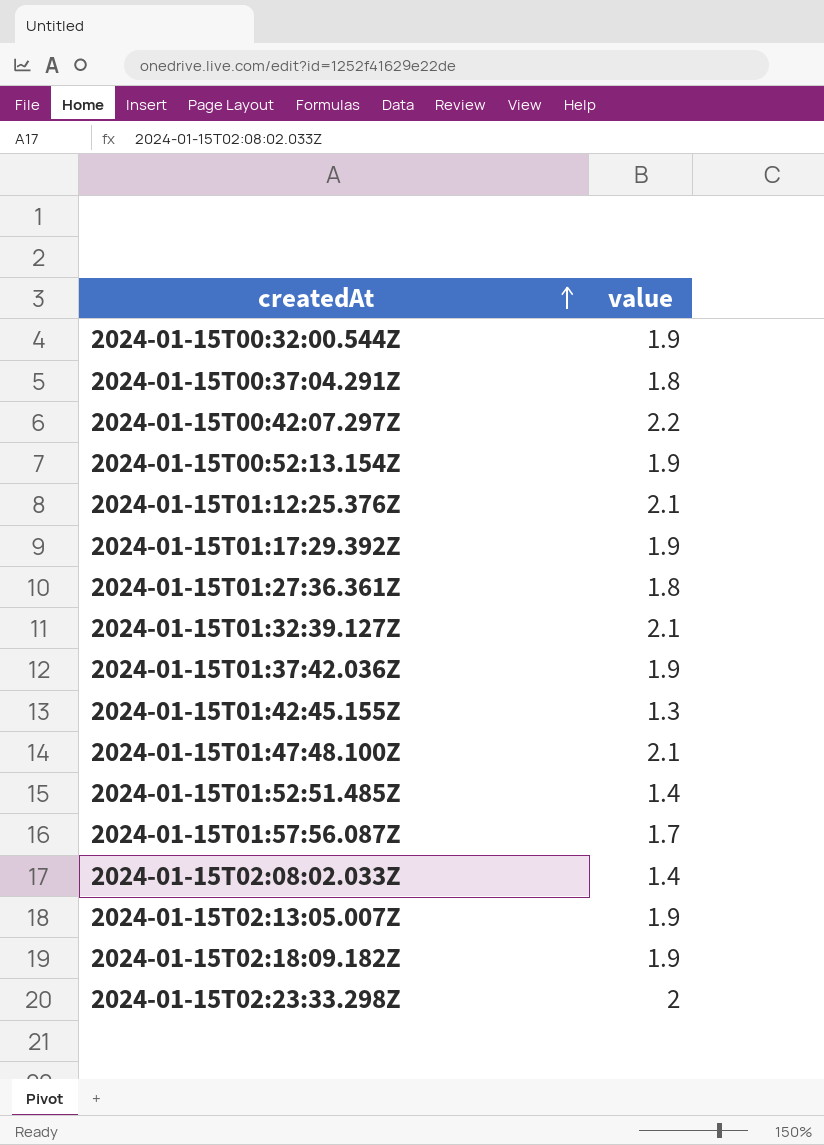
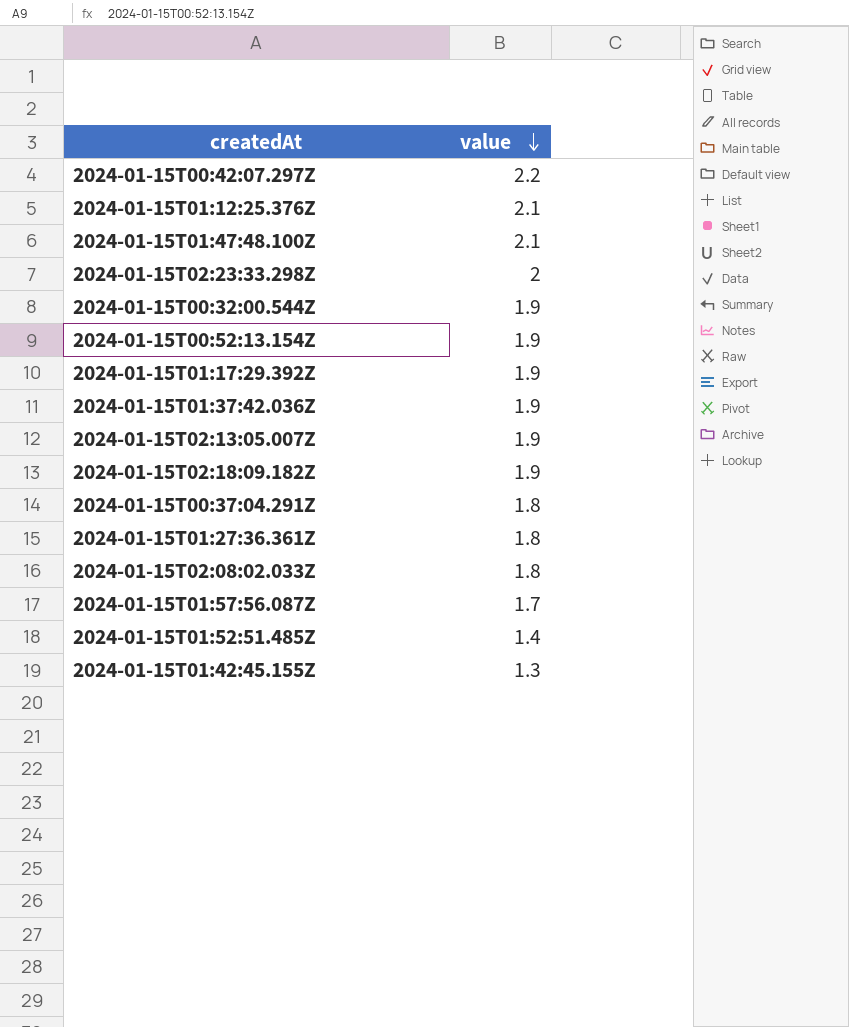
row order: createdAt ascending -> value descending
row 2024-01-15T01:32:39.127Z: 2.1 -> none
2024-01-15T02:08:02.033Z | value: 1.4 -> 1.8

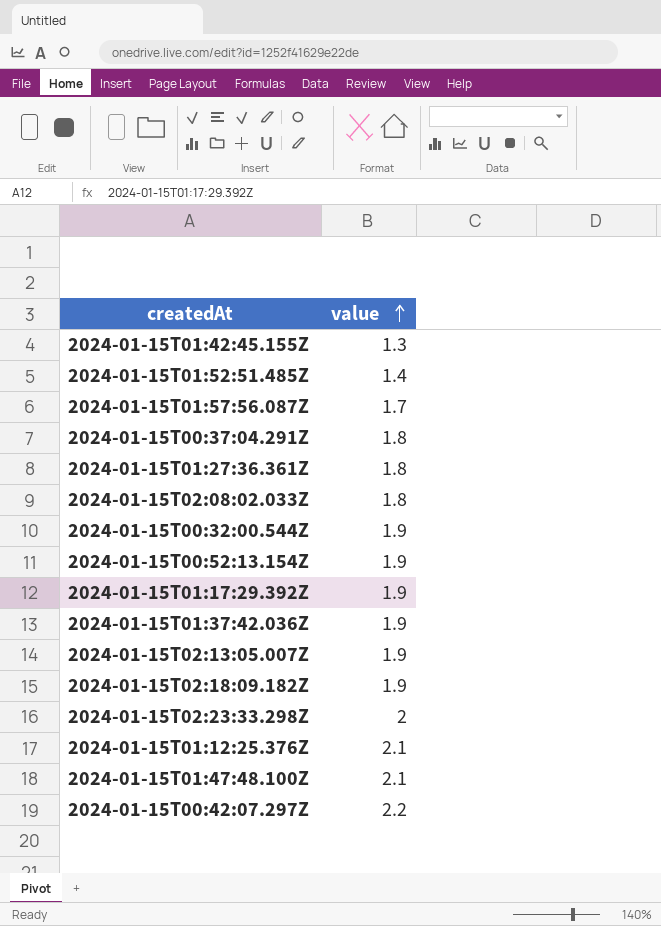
row order: value descending -> value ascending

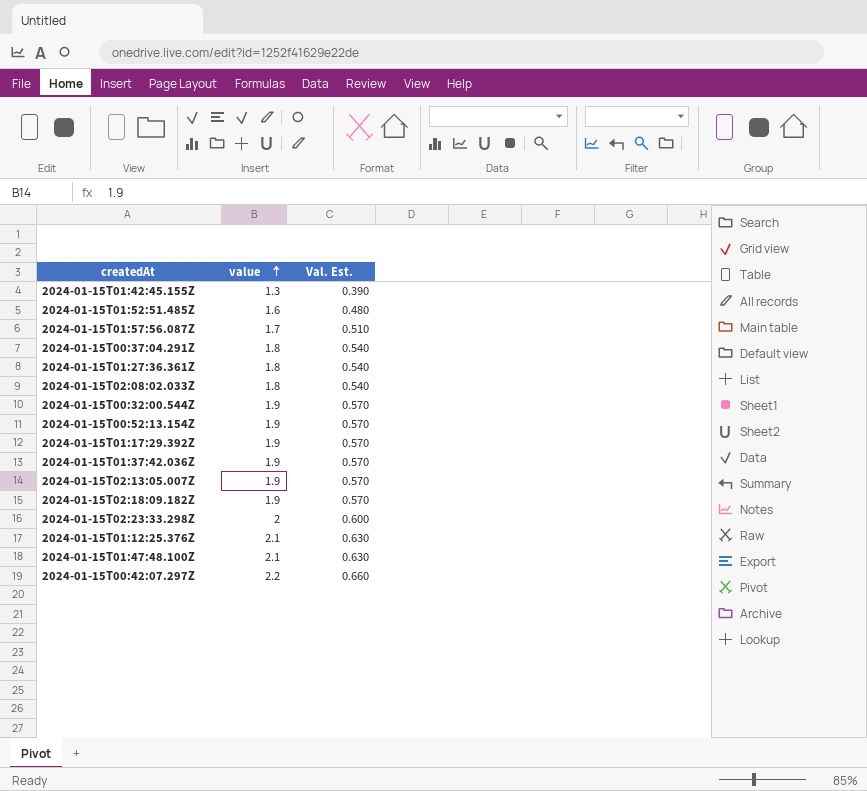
column Val. Est. | formula: none -> [value] * 0.3
2024-01-15T01:52:51.485Z | value: 1.4 -> 1.6

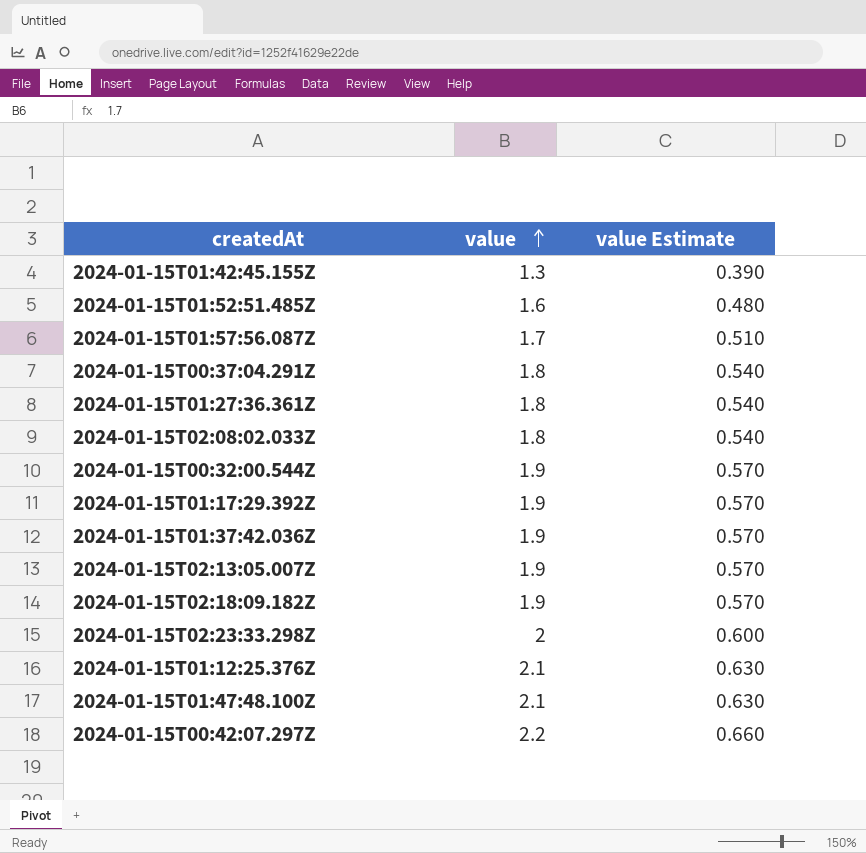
column name: Val. Est. -> value Estimate
row 2024-01-15T00:52:13.154Z: 1.9 | 0.570 -> none

